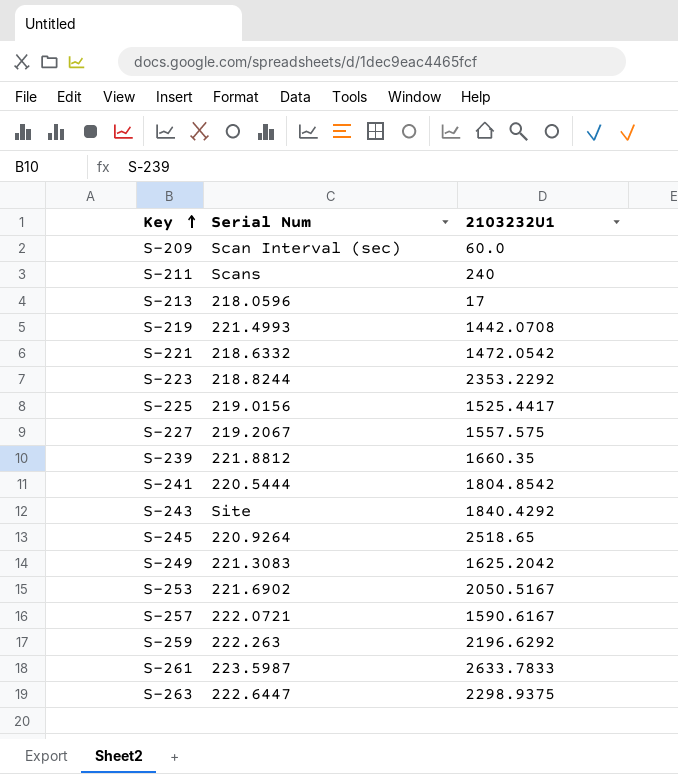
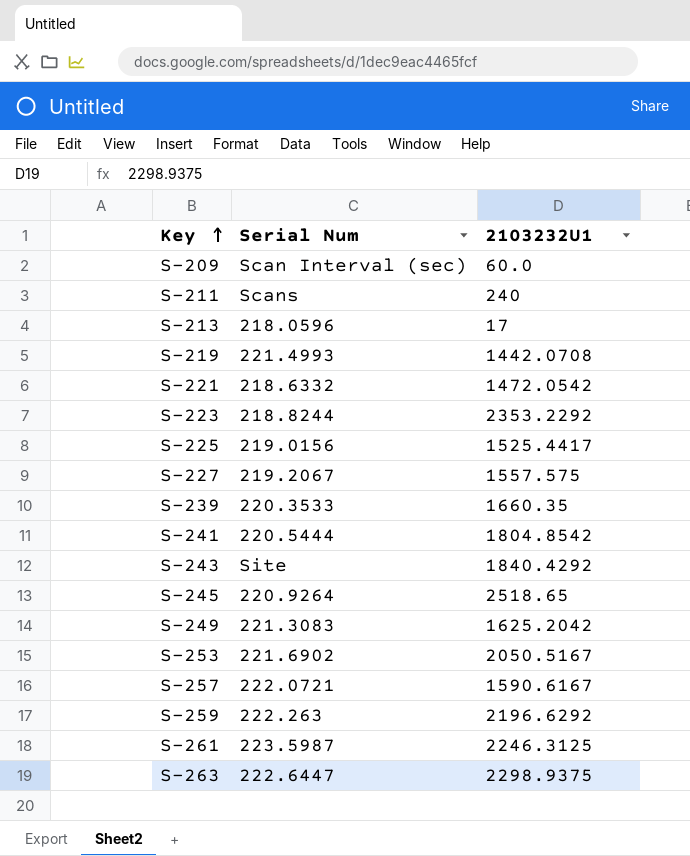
S-239 | Serial Num: 221.8812 -> 220.3533
S-261 | 2103232U1: 2633.7833 -> 2246.3125

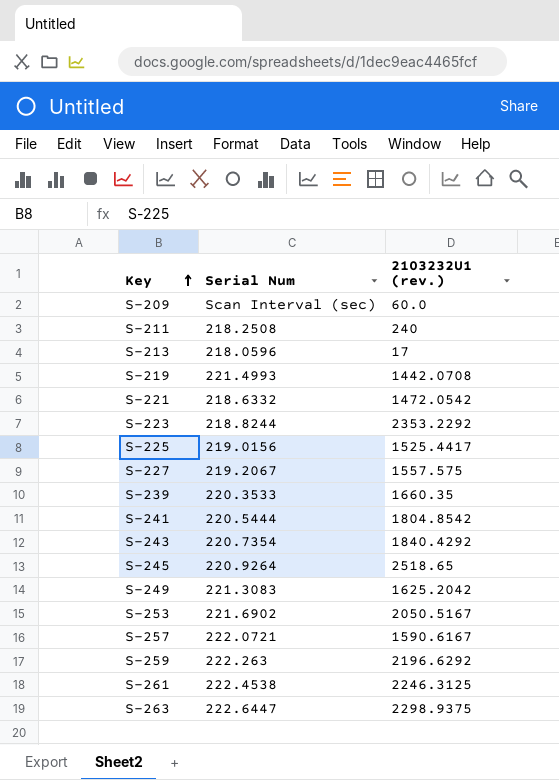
column name: 2103232U1 -> 2103232U1 (rev.)
S-211 | Serial Num: Scans -> 218.2508
S-243 | Serial Num: Site -> 220.7354
S-261 | Serial Num: 223.5987 -> 222.4538

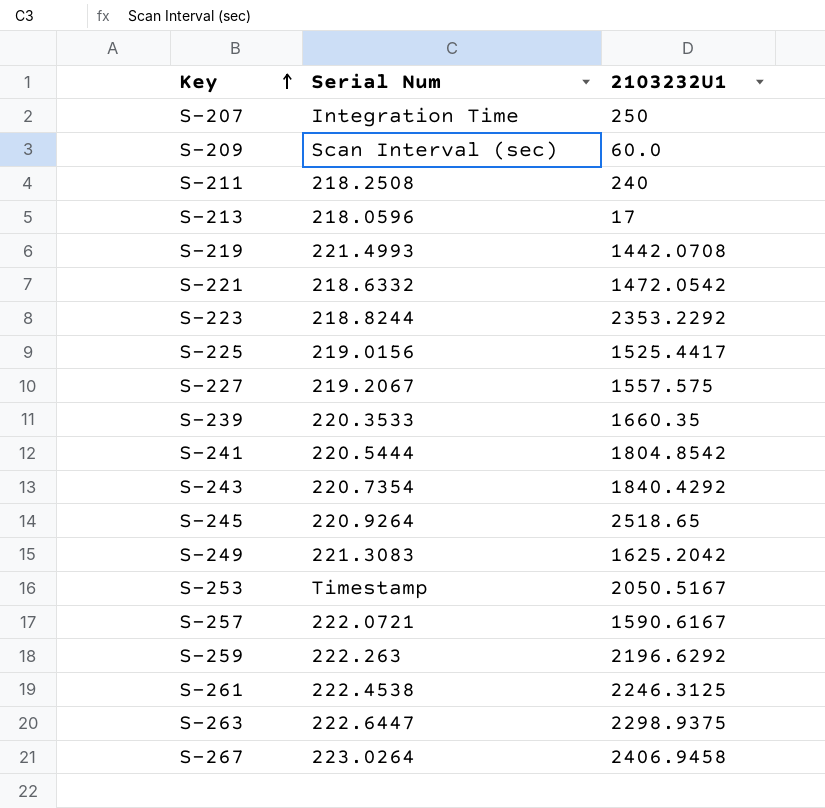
column name: 2103232U1 (rev.) -> 2103232U1
row S-207: none -> Integration Time | 250
S-253 | Serial Num: 221.6902 -> Timestamp
row S-267: none -> 223.0264 | 2406.9458

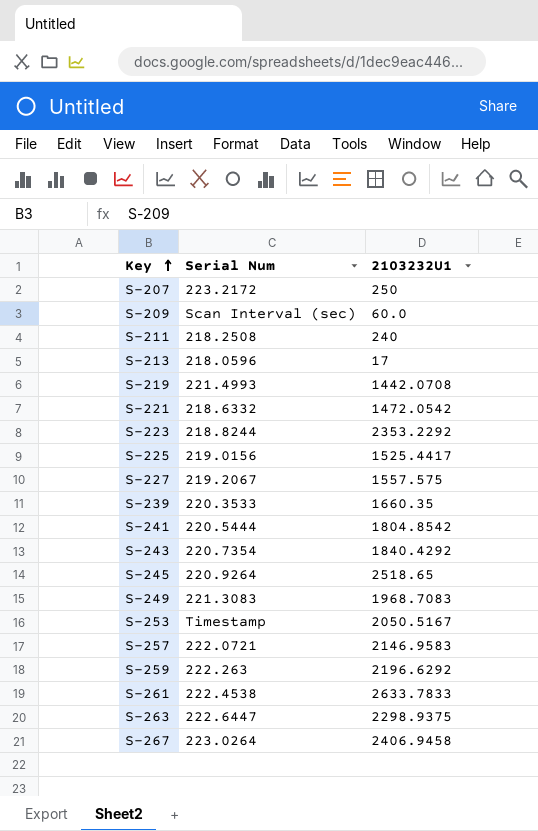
S-207 | Serial Num: Integration Time -> 223.2172
S-249 | 2103232U1: 1625.2042 -> 1968.7083
S-257 | 2103232U1: 1590.6167 -> 2146.9583
S-261 | 2103232U1: 2246.3125 -> 2633.7833

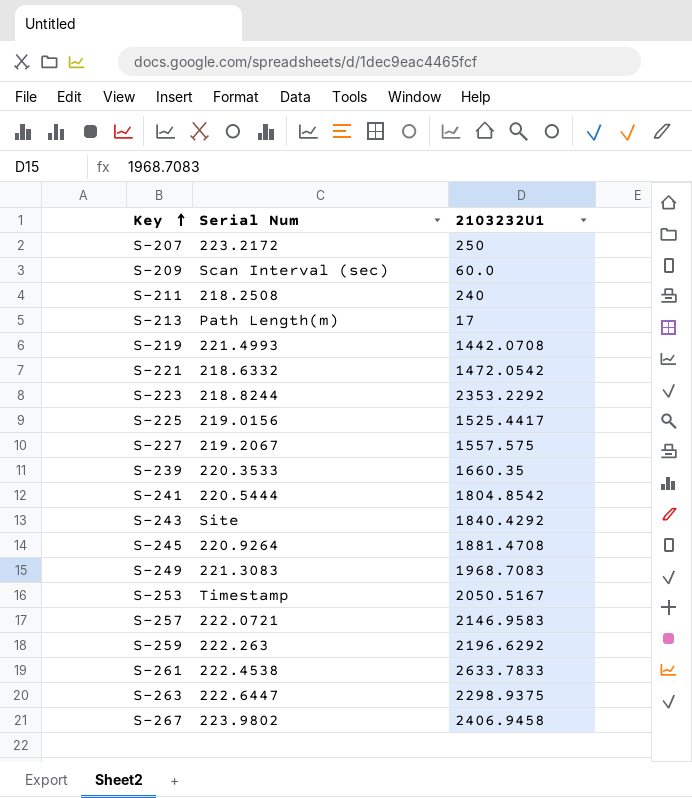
S-213 | Serial Num: 218.0596 -> Path Length(m)
S-243 | Serial Num: 220.7354 -> Site
S-245 | 2103232U1: 2518.65 -> 1881.4708
S-267 | Serial Num: 223.0264 -> 223.9802

